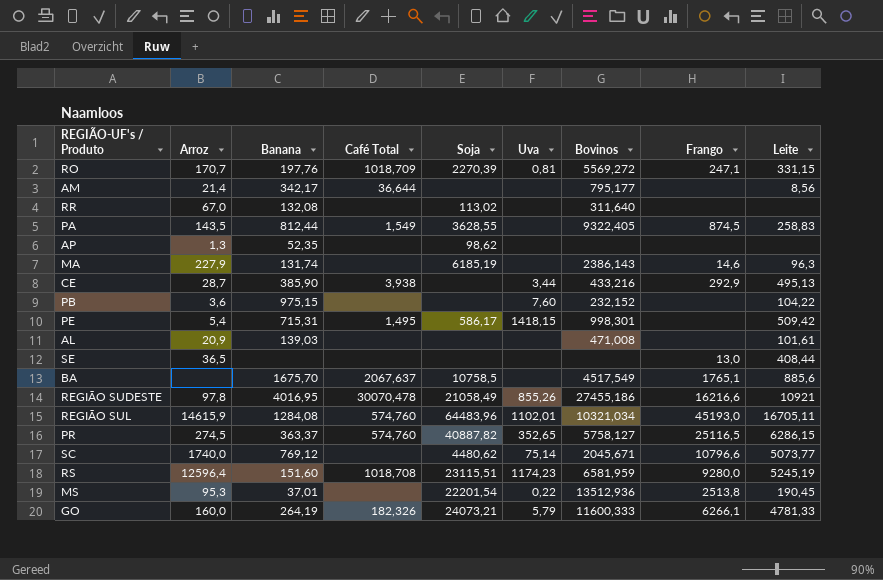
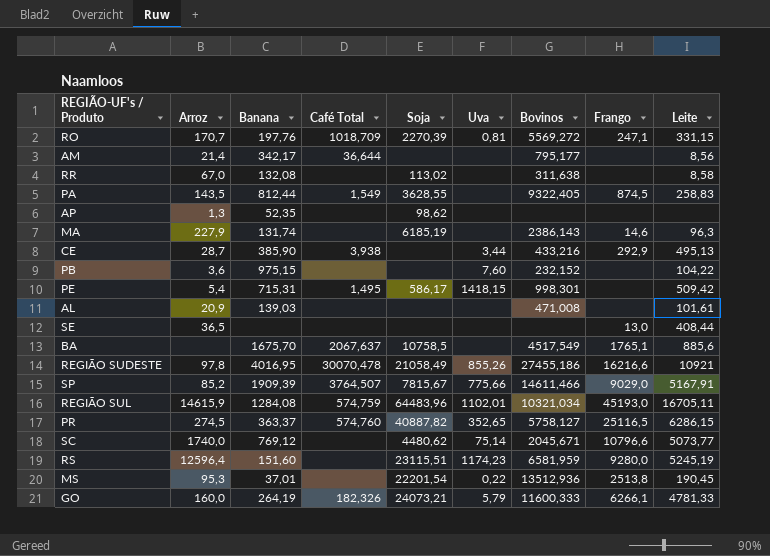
RR | Bovinos: 311,640 -> 311,638
RR | Leite: none -> 8,58
row SP: none -> 85,2 | 1909,39 | 3764,507 | 7815,67 | 775,66 | 14611,466 | 9029,0 | 5167,91
REGIÃO SUL | Café Total: 574,760 -> 574,759
RS | Café Total: 1018,708 -> none

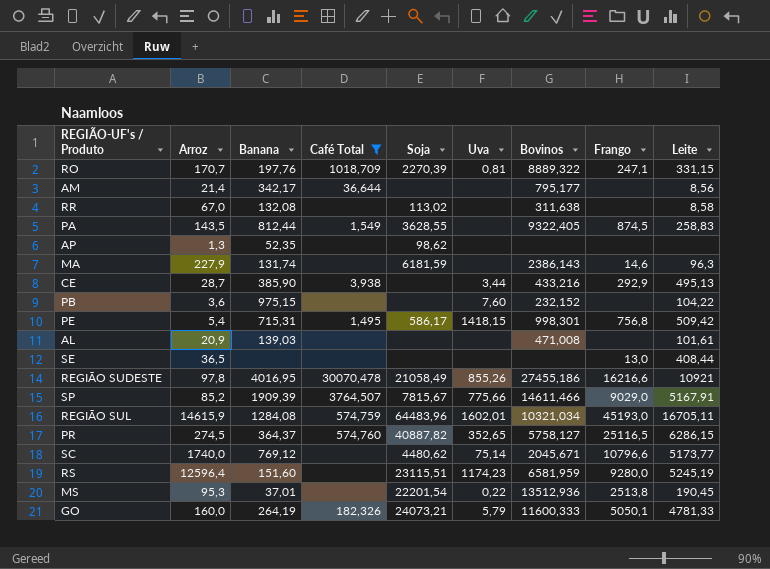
filter: none -> Café Total != 2067,637
RO | Bovinos: 5569,272 -> 8889,322
MA | Soja: 6185,19 -> 6181,59
PE | Frango: none -> 756,8
REGIÃO SUL | Uva: 1102,01 -> 1602,01
PR | Banana: 363,37 -> 364,37
SC | Leite: 5073,77 -> 5173,77
GO | Frango: 6266,1 -> 5050,1

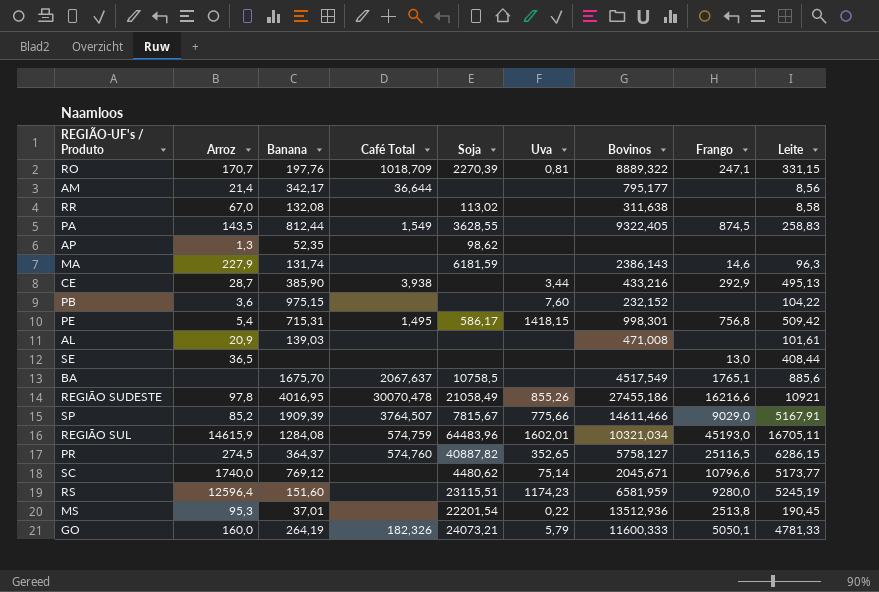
filter: Café Total != 2067,637 -> none

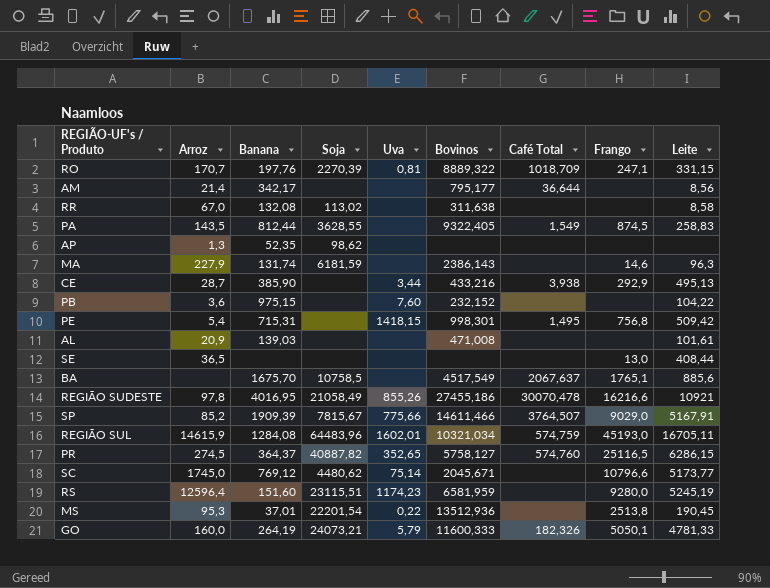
column Café Total | position: 4 -> 7
PE | Soja: 586,17 -> none
SC | Arroz: 1740,0 -> 1745,0

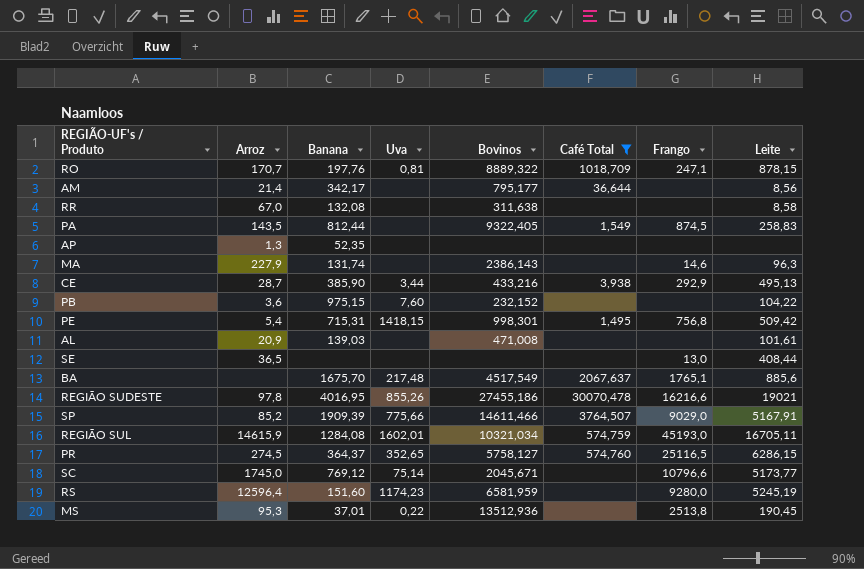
filter: none -> Café Total != 182,326
column Soja | position: 4 -> none
RO | Leite: 331,15 -> 878,15
BA | Uva: none -> 217,48
REGIÃO SUDESTE | Leite: 10921 -> 19021

